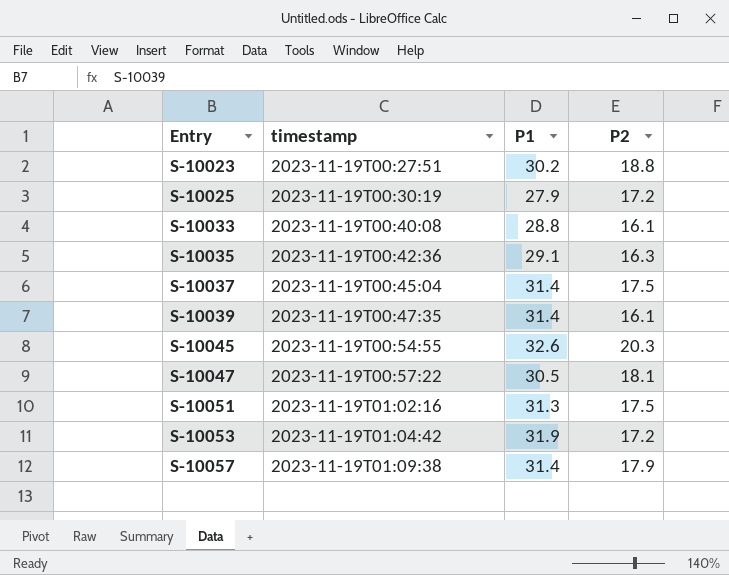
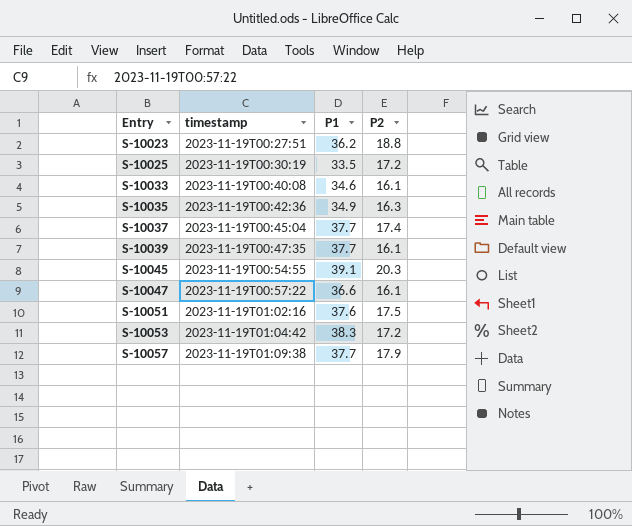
S-10023 | P1: 30.2 -> 36.2
S-10025 | P1: 27.9 -> 33.5
S-10033 | P1: 28.8 -> 34.6
S-10035 | P1: 29.1 -> 34.9
S-10037 | P1: 31.4 -> 37.7
S-10037 | P2: 17.5 -> 17.4
S-10039 | P1: 31.4 -> 37.7
S-10045 | P1: 32.6 -> 39.1
S-10047 | P1: 30.5 -> 36.6
S-10047 | P2: 18.1 -> 16.1
S-10051 | P1: 31.3 -> 37.6
S-10053 | P1: 31.9 -> 38.3
S-10057 | P1: 31.4 -> 37.7

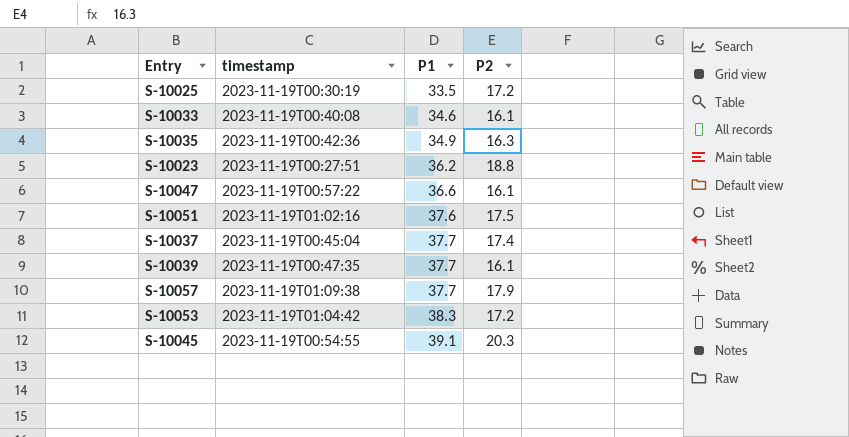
row order: Entry ascending -> P1 ascending

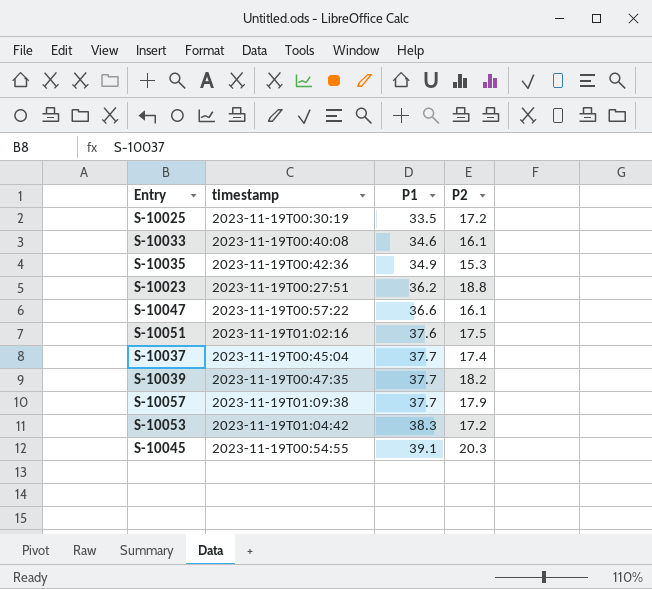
S-10035 | P2: 16.3 -> 15.3
S-10039 | P2: 16.1 -> 18.2

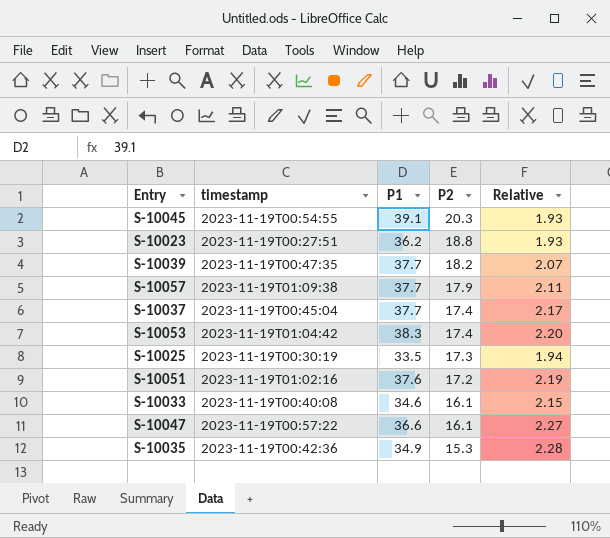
row order: P1 ascending -> P2 descending
column Relative | formula: none -> [P1] / [P2]
S-10053 | P2: 17.2 -> 17.4
S-10025 | P2: 17.2 -> 17.3
S-10051 | P2: 17.5 -> 17.2

